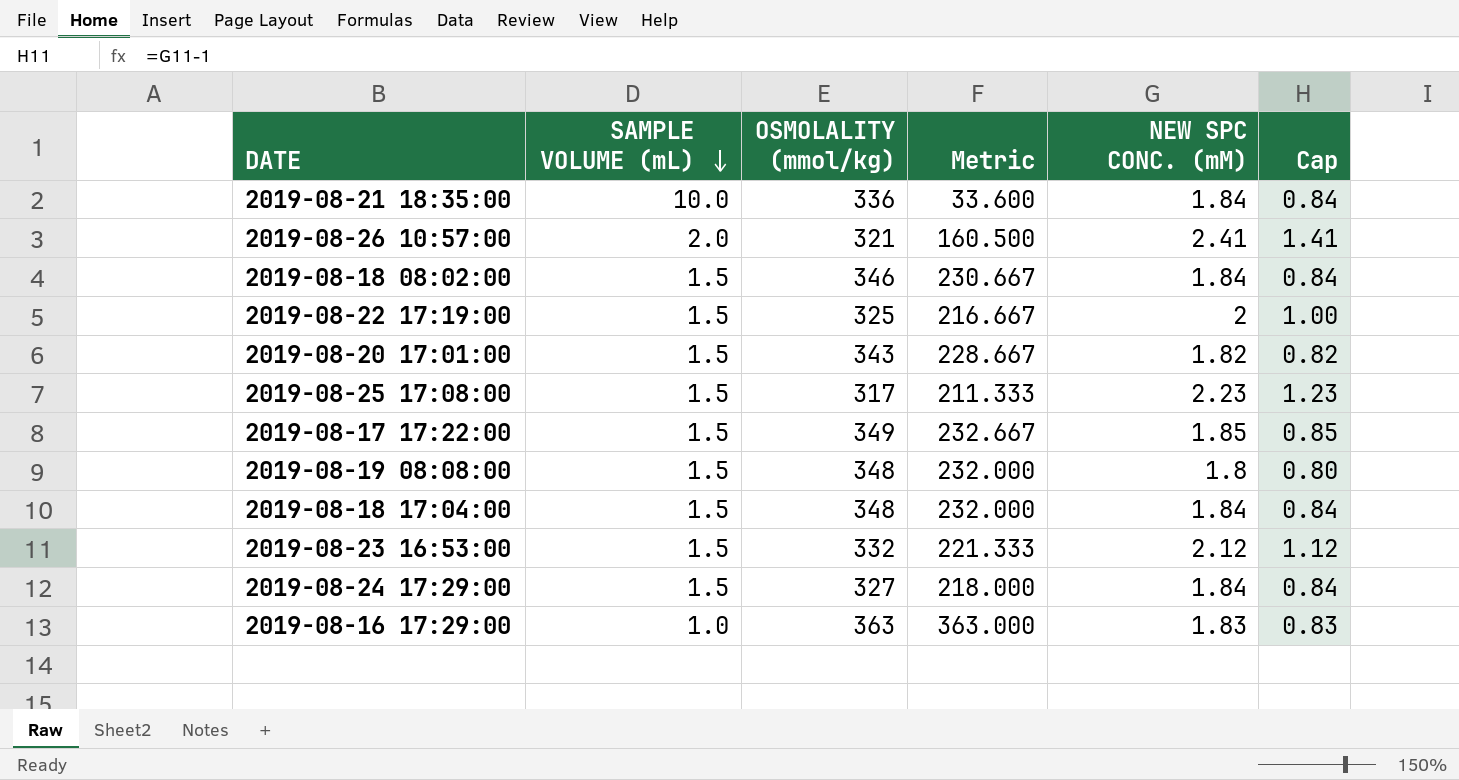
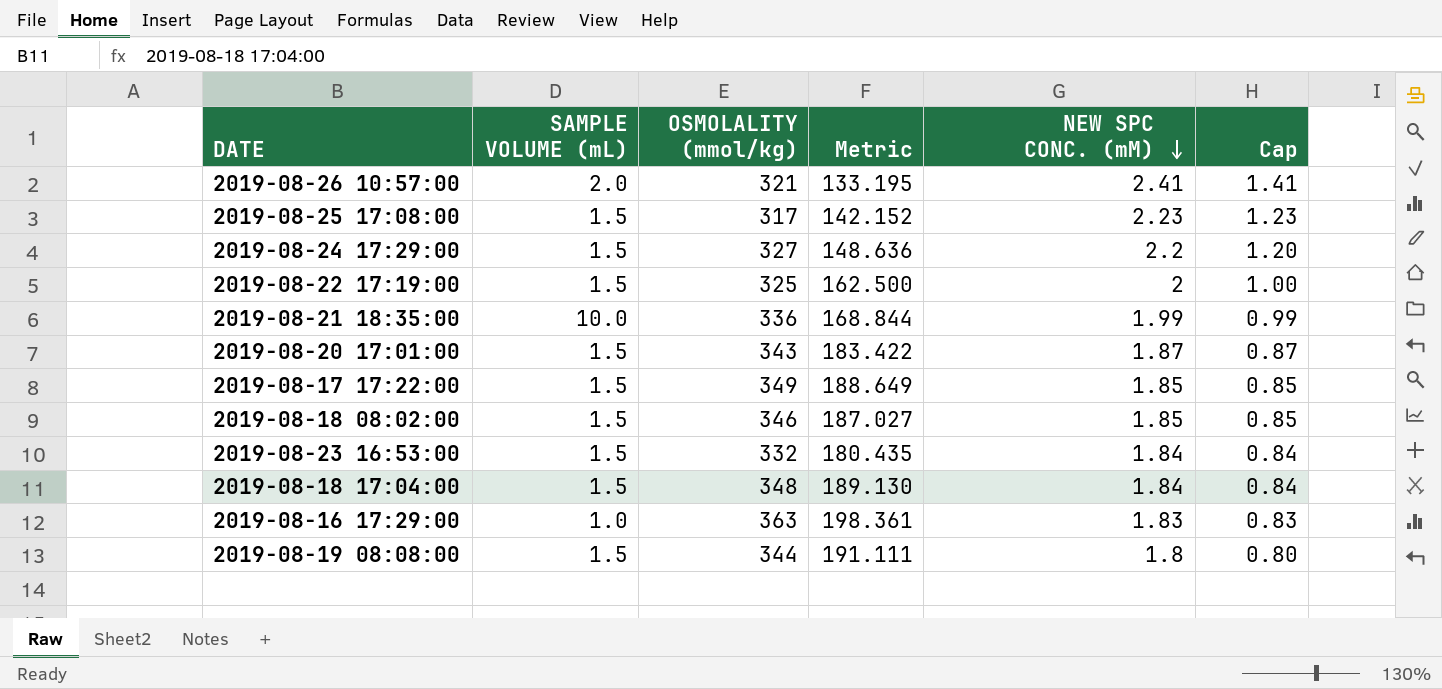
row order: SAMPLE VOLUME (mL) descending -> NEW SPC CONC. (mM) descending
column Metric | formula: [OSMOLALITY (mmol/kg)] / [SAMPLE VOLUME (mL)] -> [OSMOLALITY (mmol/kg)] / [NEW SPC CONC. (mM)]
2019-08-24 17:29:00 | NEW SPC CONC. (mM): 1.84 -> 2.2
2019-08-24 17:29:00 | Cap: 0.84 -> 1.20
2019-08-21 18:35:00 | NEW SPC CONC. (mM): 1.84 -> 1.99
2019-08-21 18:35:00 | Cap: 0.84 -> 0.99
2019-08-20 17:01:00 | NEW SPC CONC. (mM): 1.82 -> 1.87
2019-08-20 17:01:00 | Cap: 0.82 -> 0.87
2019-08-18 08:02:00 | NEW SPC CONC. (mM): 1.84 -> 1.85
2019-08-18 08:02:00 | Cap: 0.84 -> 0.85
2019-08-23 16:53:00 | NEW SPC CONC. (mM): 2.12 -> 1.84
2019-08-23 16:53:00 | Cap: 1.12 -> 0.84
2019-08-19 08:08:00 | OSMOLALITY (mmol/kg): 348 -> 344

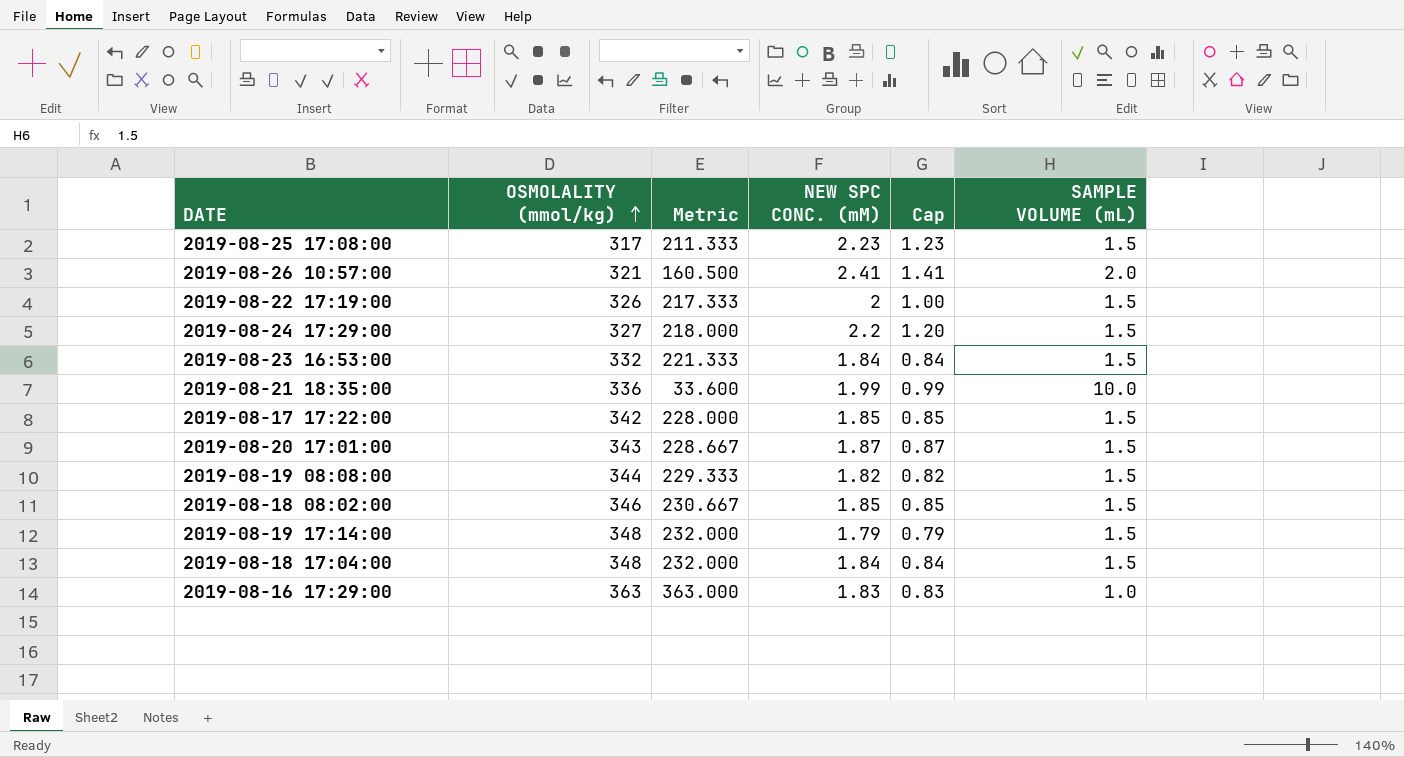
row order: NEW SPC CONC. (mM) descending -> OSMOLALITY (mmol/kg) ascending
column Metric | formula: [OSMOLALITY (mmol/kg)] / [NEW SPC CONC. (mM)] -> [OSMOLALITY (mmol/kg)] / [SAMPLE VOLUME (mL)]
column SAMPLE VOLUME (mL) | position: 2 -> 6
2019-08-22 17:19:00 | OSMOLALITY (mmol/kg): 325 -> 326
2019-08-17 17:22:00 | OSMOLALITY (mmol/kg): 349 -> 342
2019-08-19 08:08:00 | NEW SPC CONC. (mM): 1.8 -> 1.82
2019-08-19 08:08:00 | Cap: 0.80 -> 0.82
row 2019-08-19 17:14:00: none -> 348 | 232.000 | 1.79 | 0.79 | 1.5

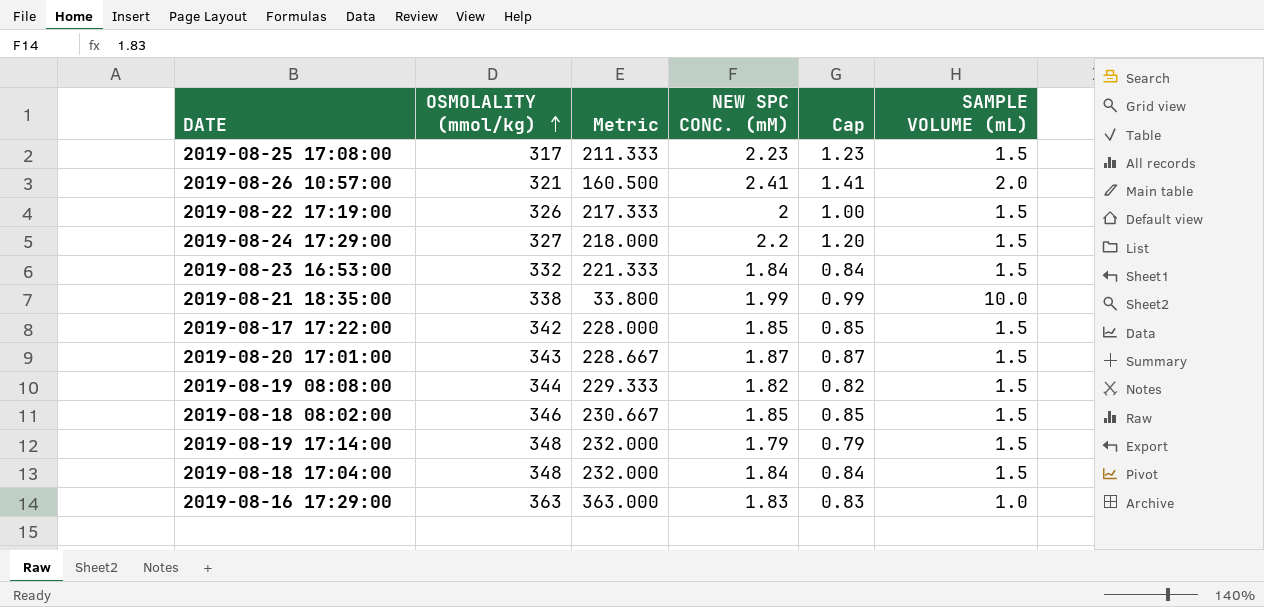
2019-08-21 18:35:00 | OSMOLALITY (mmol/kg): 336 -> 338
2019-08-21 18:35:00 | Metric: 33.600 -> 33.800

